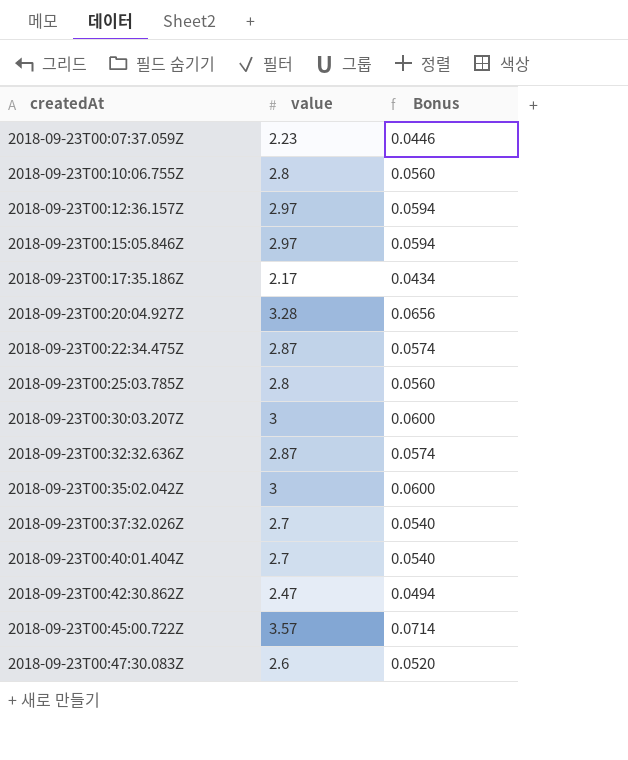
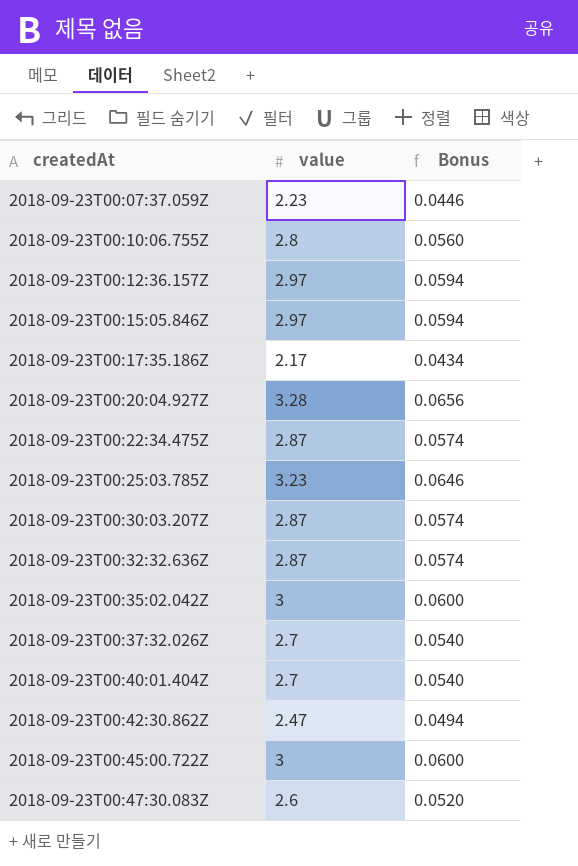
2018-09-23T00:25:03.785Z | value: 2.8 -> 3.23
2018-09-23T00:25:03.785Z | Bonus: 0.0560 -> 0.0646
2018-09-23T00:30:03.207Z | value: 3 -> 2.87
2018-09-23T00:30:03.207Z | Bonus: 0.0600 -> 0.0574
2018-09-23T00:45:00.722Z | value: 3.57 -> 3
2018-09-23T00:45:00.722Z | Bonus: 0.0714 -> 0.0600

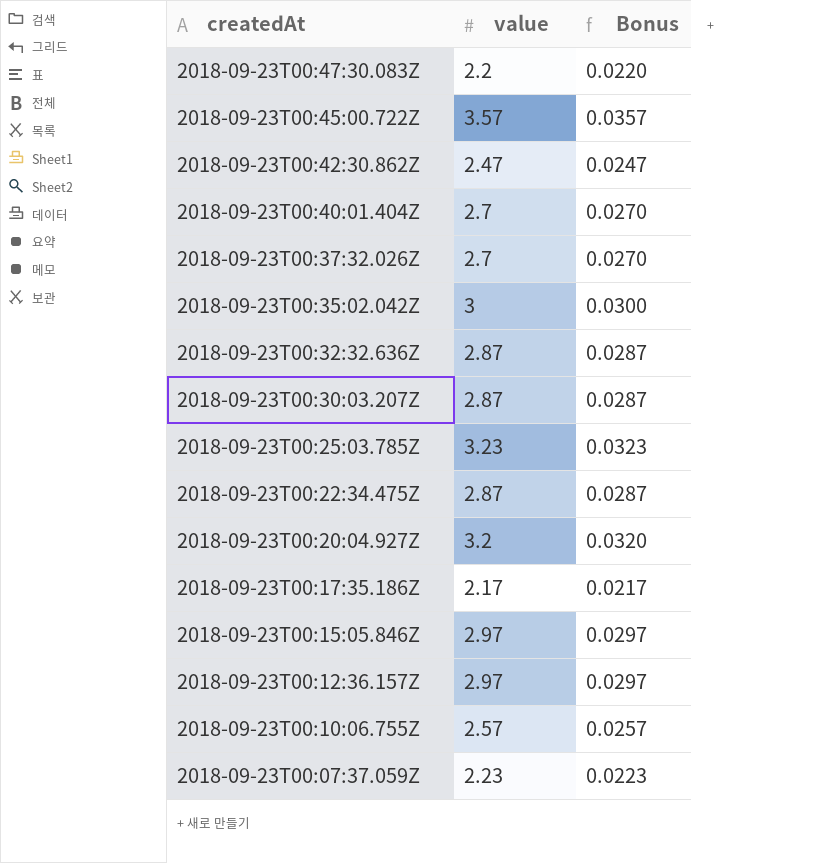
row order: createdAt ascending -> createdAt descending
column Bonus | formula: [value] * 0.02 -> [value] * 0.01
2018-09-23T00:47:30.083Z | value: 2.6 -> 2.2
2018-09-23T00:45:00.722Z | value: 3 -> 3.57
2018-09-23T00:20:04.927Z | value: 3.28 -> 3.2
2018-09-23T00:10:06.755Z | value: 2.8 -> 2.57

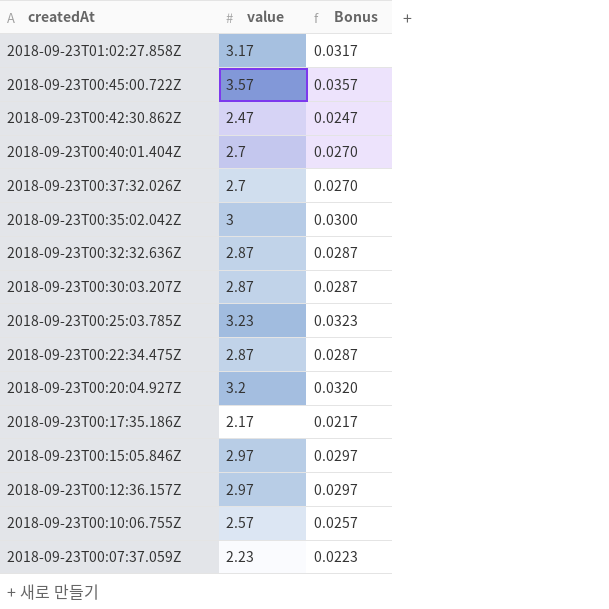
row 2018-09-23T00:47:30.083Z: 2.2 | 0.0220 -> none
row 2018-09-23T01:02:27.858Z: none -> 3.17 | 0.0317

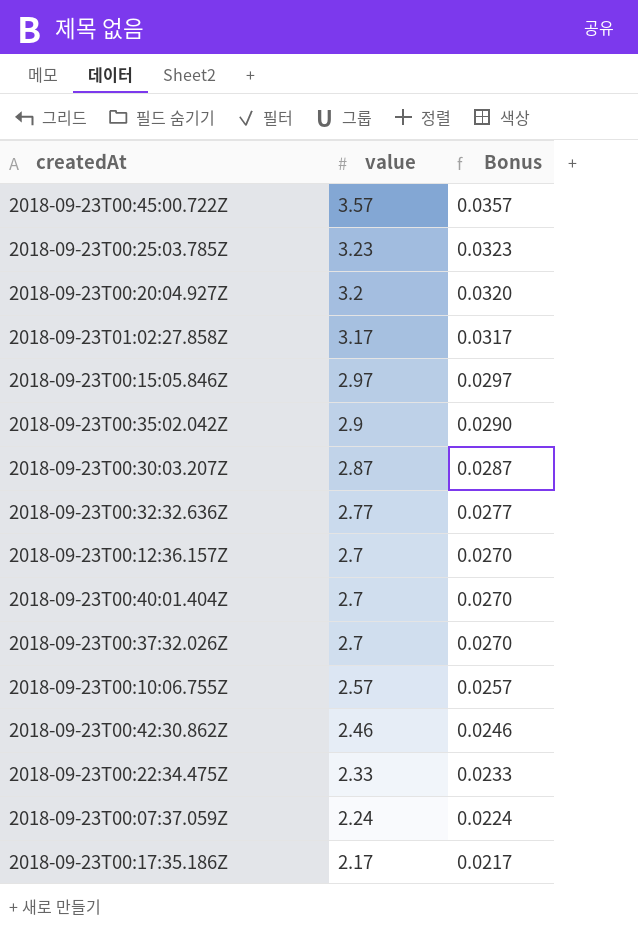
row order: createdAt descending -> value descending
2018-09-23T00:35:02.042Z | value: 3 -> 2.9
2018-09-23T00:35:02.042Z | Bonus: 0.0300 -> 0.0290
2018-09-23T00:32:32.636Z | value: 2.87 -> 2.77
2018-09-23T00:32:32.636Z | Bonus: 0.0287 -> 0.0277
2018-09-23T00:12:36.157Z | value: 2.97 -> 2.7
2018-09-23T00:12:36.157Z | Bonus: 0.0297 -> 0.0270
2018-09-23T00:42:30.862Z | value: 2.47 -> 2.46
2018-09-23T00:42:30.862Z | Bonus: 0.0247 -> 0.0246
2018-09-23T00:22:34.475Z | value: 2.87 -> 2.33
2018-09-23T00:22:34.475Z | Bonus: 0.0287 -> 0.0233
2018-09-23T00:07:37.059Z | value: 2.23 -> 2.24
2018-09-23T00:07:37.059Z | Bonus: 0.0223 -> 0.0224

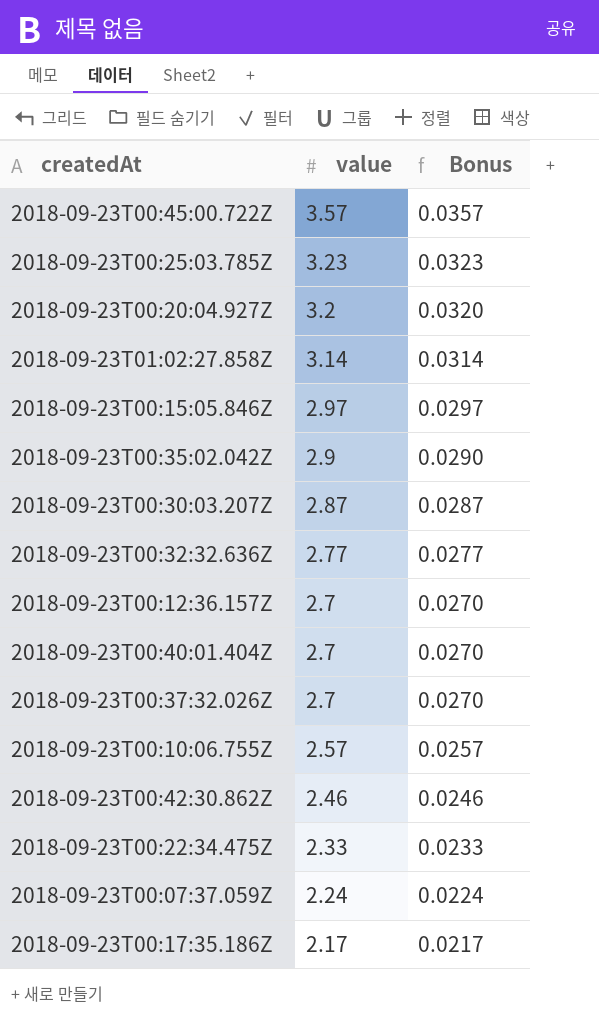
2018-09-23T01:02:27.858Z | value: 3.17 -> 3.14
2018-09-23T01:02:27.858Z | Bonus: 0.0317 -> 0.0314

